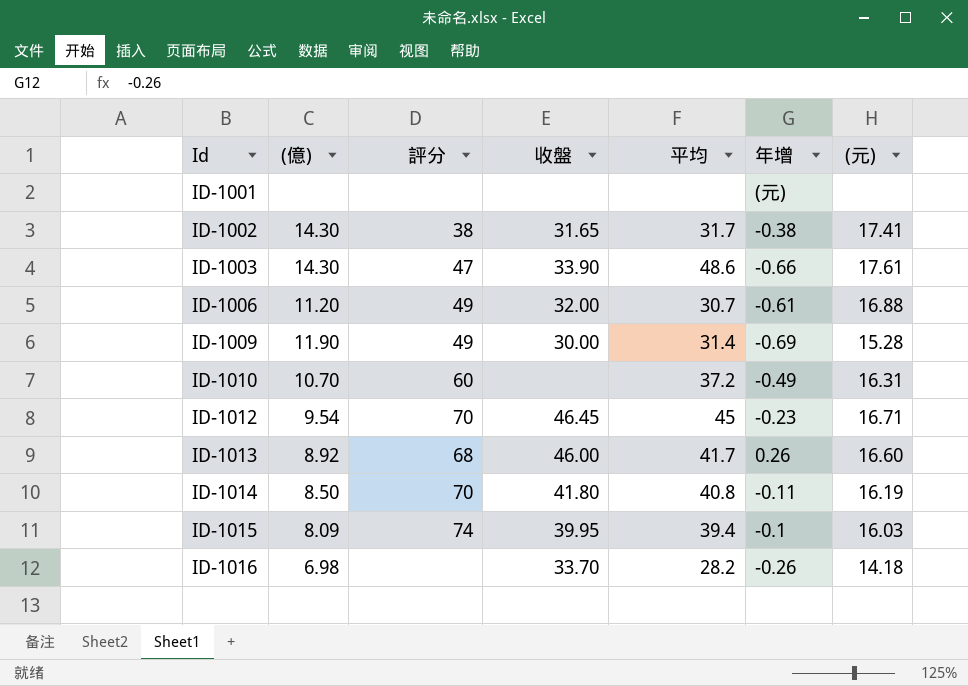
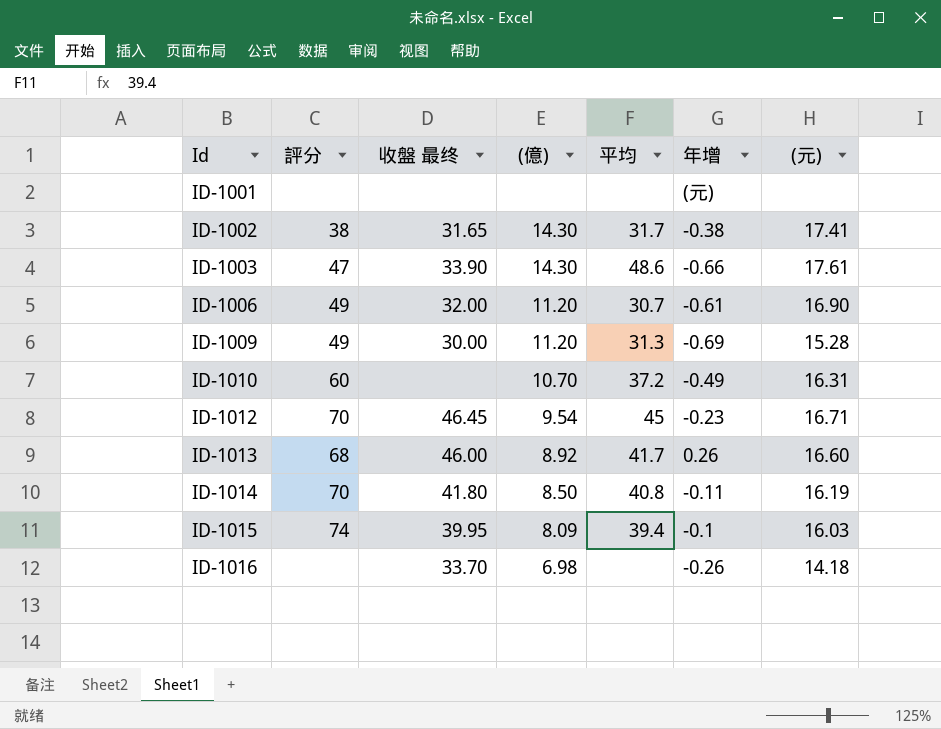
column name: 收盤 -> 收盤 最终
column (億) | position: 2 -> 4
ID-1006 | (元): 16.88 -> 16.90
ID-1009 | (億): 11.90 -> 11.20
ID-1009 | 平均: 31.4 -> 31.3
ID-1016 | 平均: 28.2 -> none

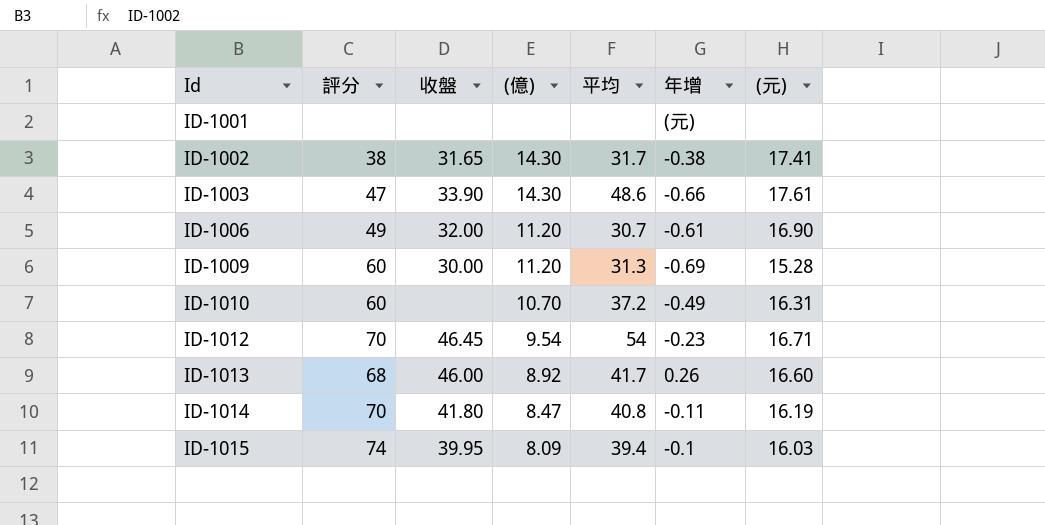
column name: 收盤 最终 -> 收盤
row ID-1016: none | 33.70 | 6.98 | none | -0.26 | 14.18 -> none
ID-1009 | 評分: 49 -> 60
ID-1012 | 平均: 45 -> 54
ID-1014 | (億): 8.50 -> 8.47

